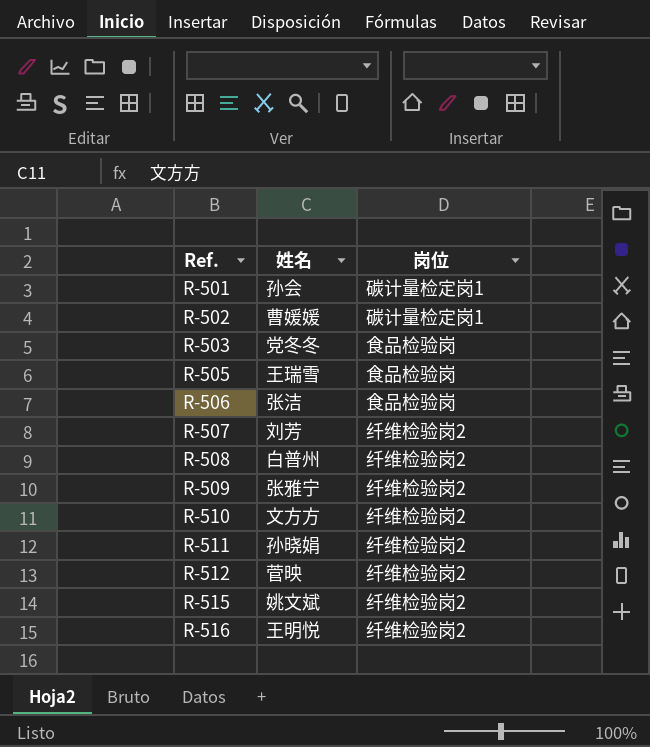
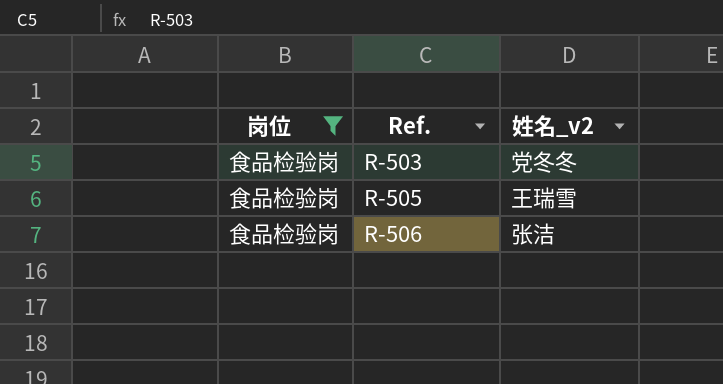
filter: none -> 岗位 = 食品检验岗
column 岗位 | position: 3 -> 1
column name: 姓名 -> 姓名_v2

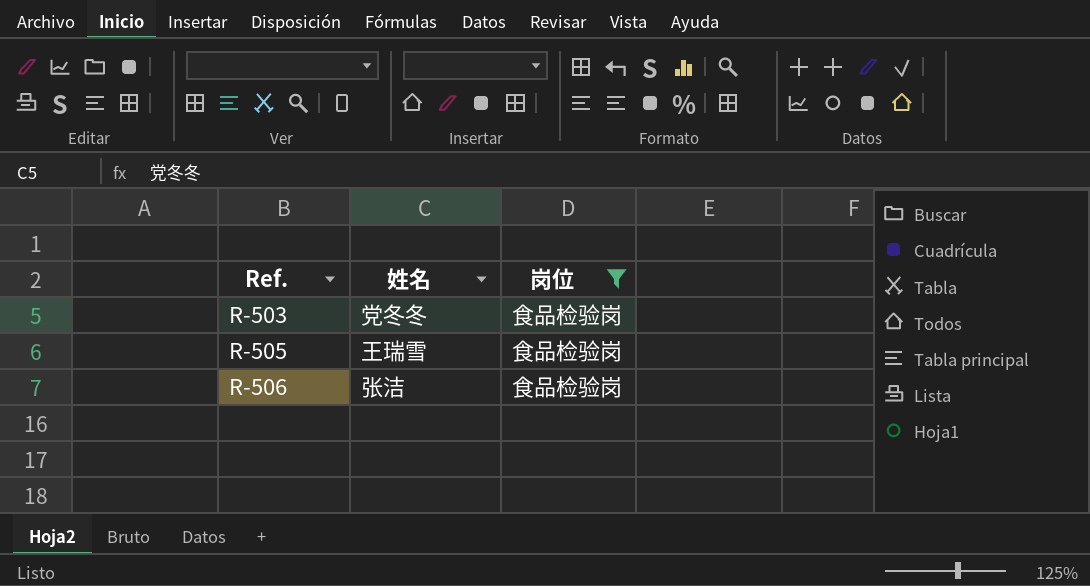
column name: 姓名_v2 -> 姓名
column 岗位 | position: 1 -> 3

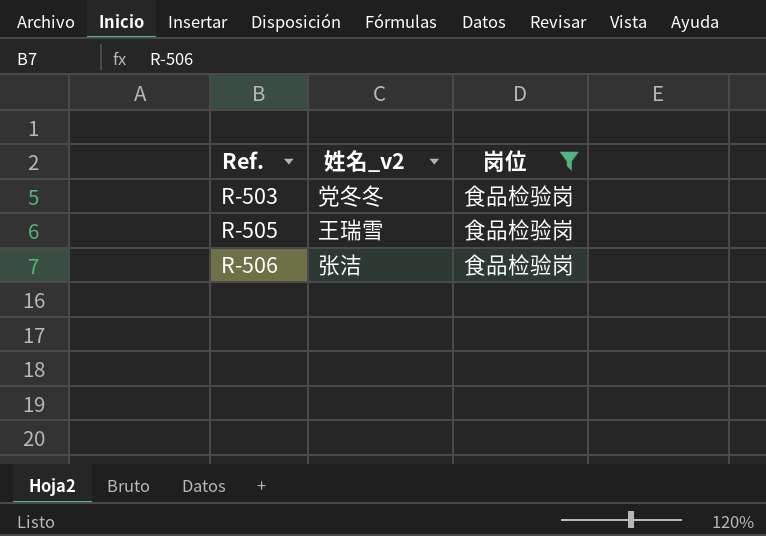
column name: 姓名 -> 姓名_v2

